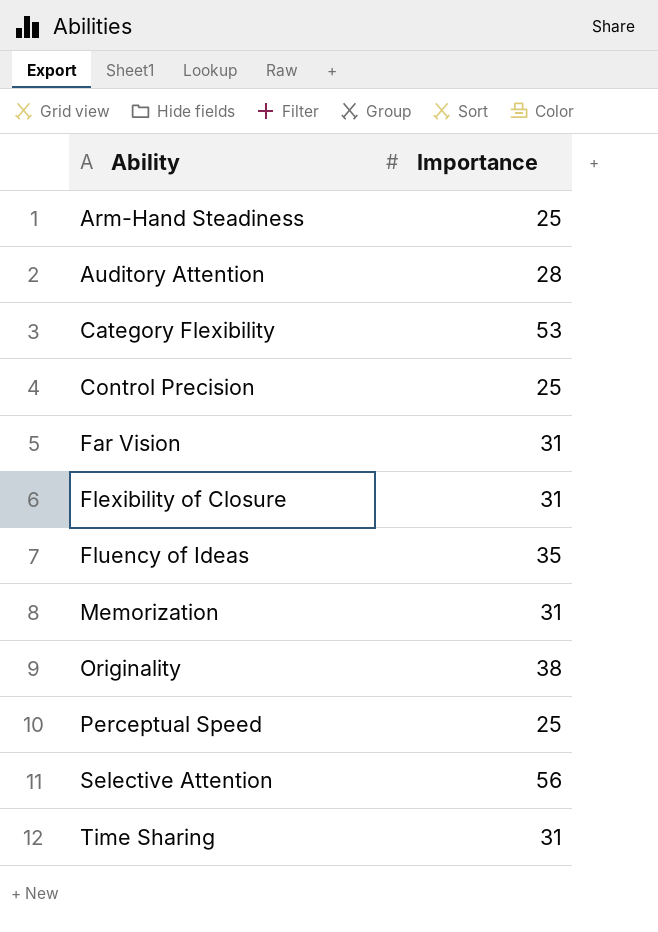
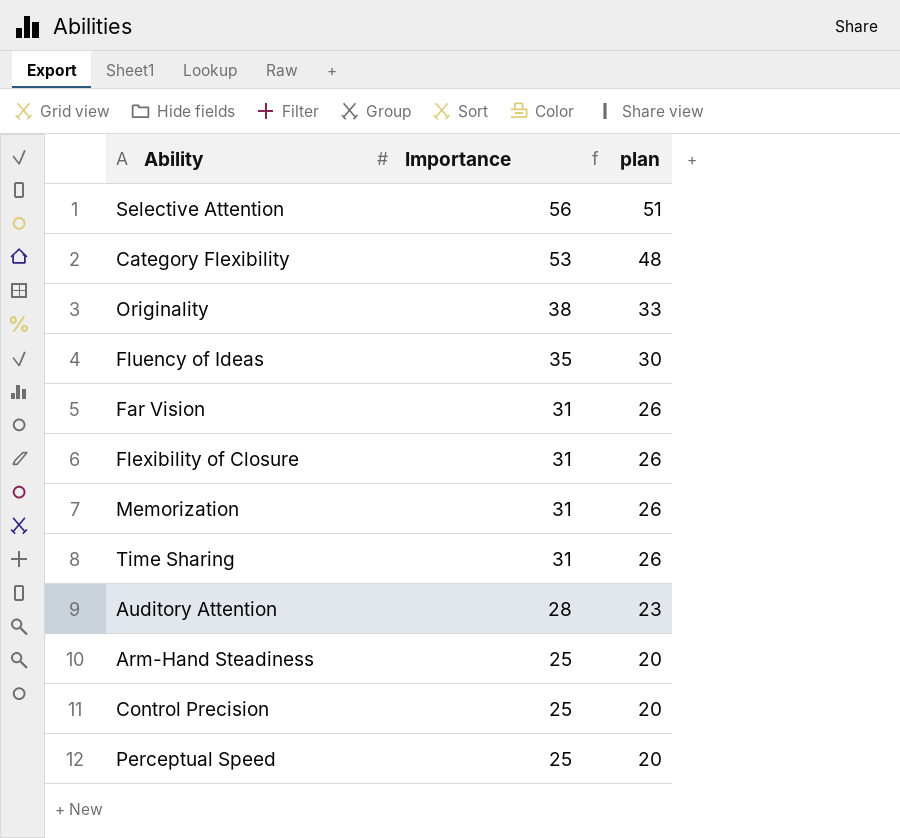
row order: Ability ascending -> Importance descending
column plan | formula: none -> [Importance] - 5

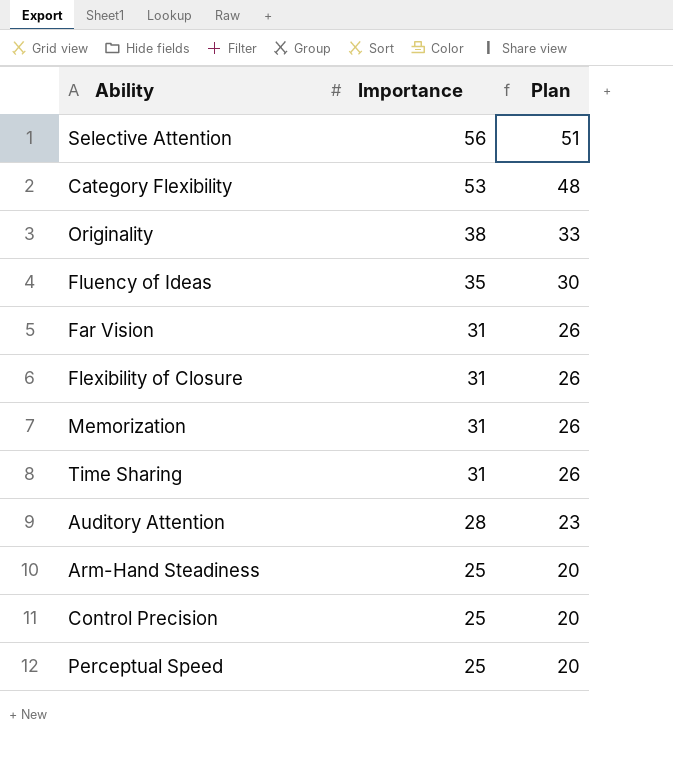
column name: plan -> Plan

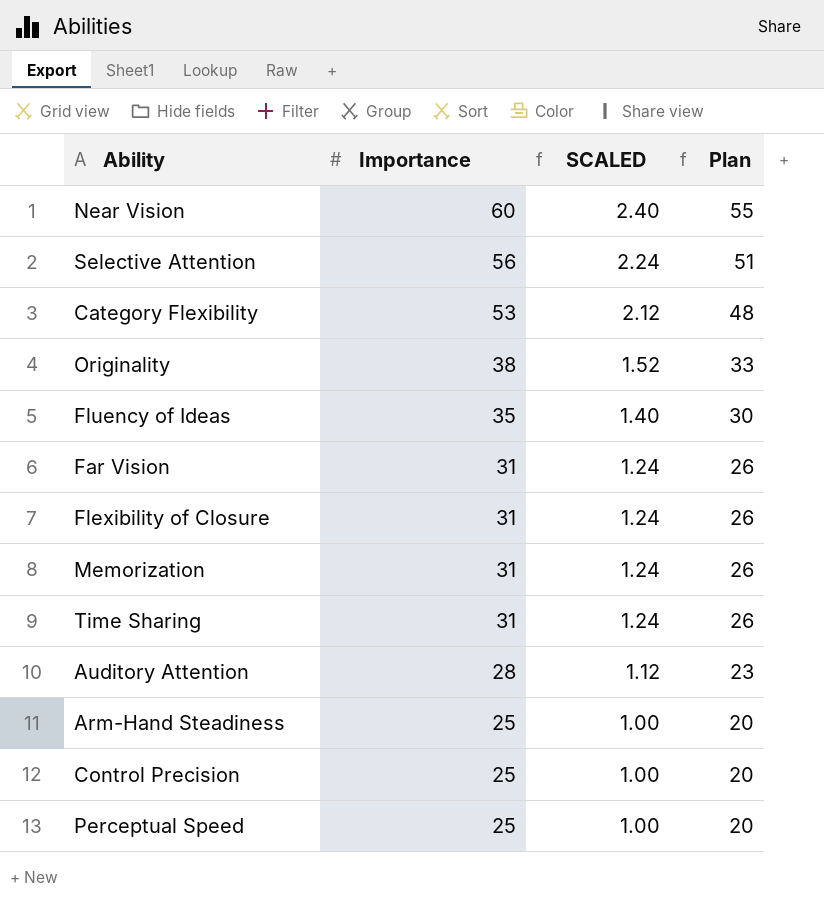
column SCALED | formula: none -> [Importance] * 0.04
row Near Vision: none -> 60 | 2.40 | 55

